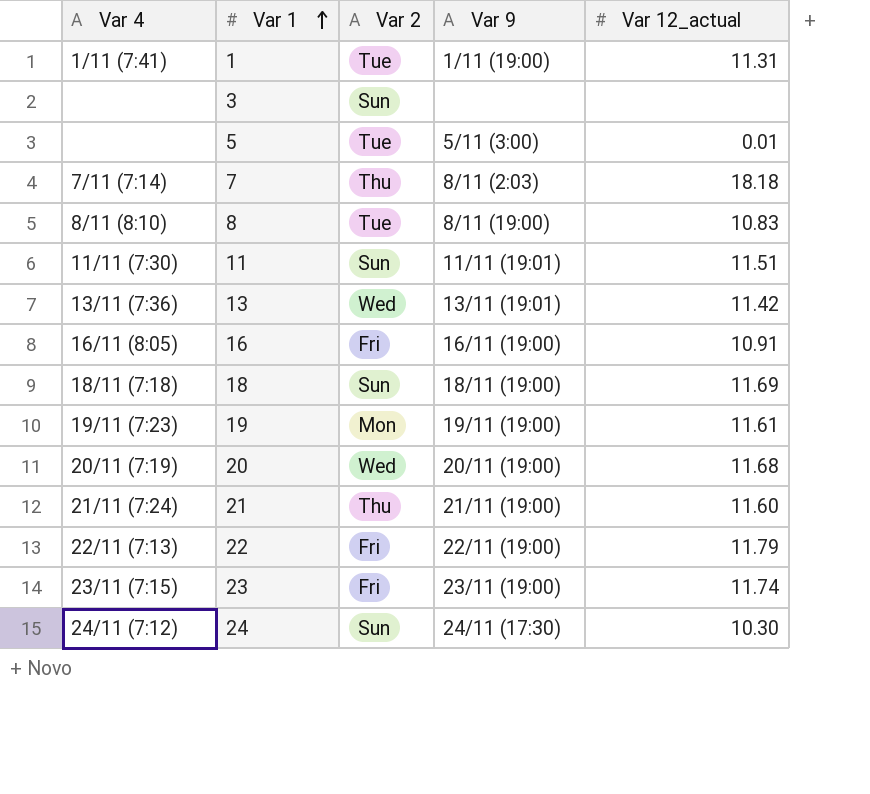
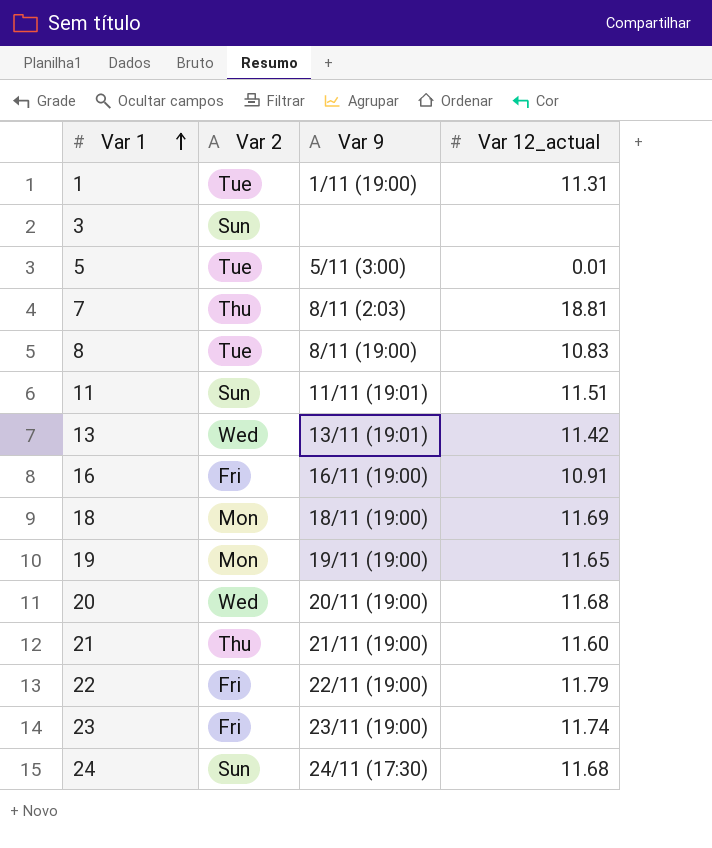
column Var 4 | position: 1 -> none
7 | Var 12_actual: 18.18 -> 18.81
18 | Var 2: Sun -> Mon
19 | Var 12_actual: 11.61 -> 11.65
24 | Var 12_actual: 10.30 -> 11.68

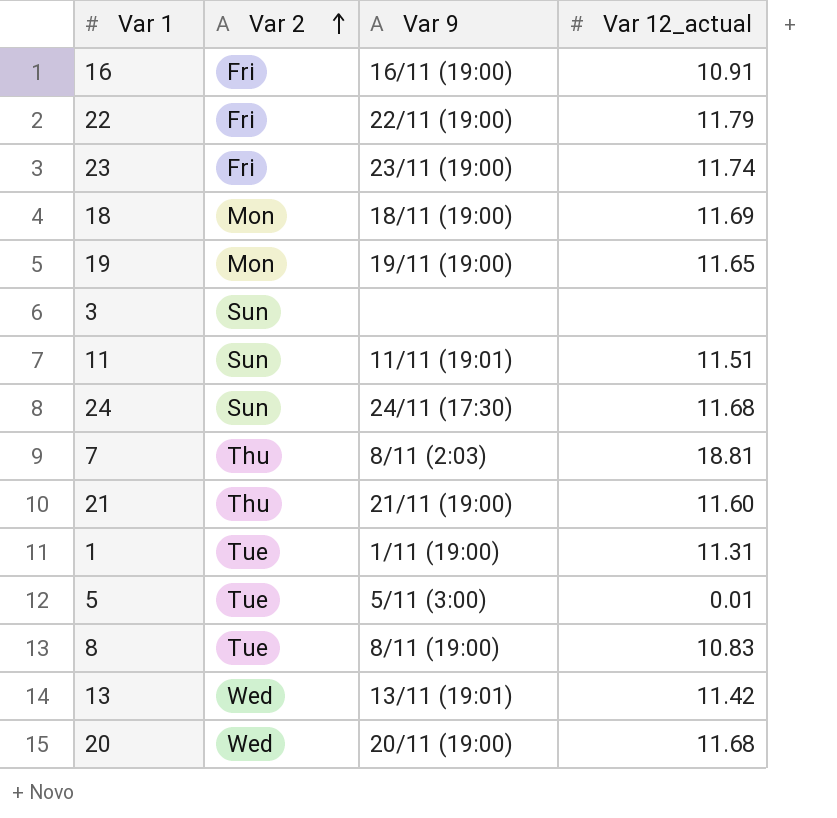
row order: Var 1 ascending -> Var 2 ascending

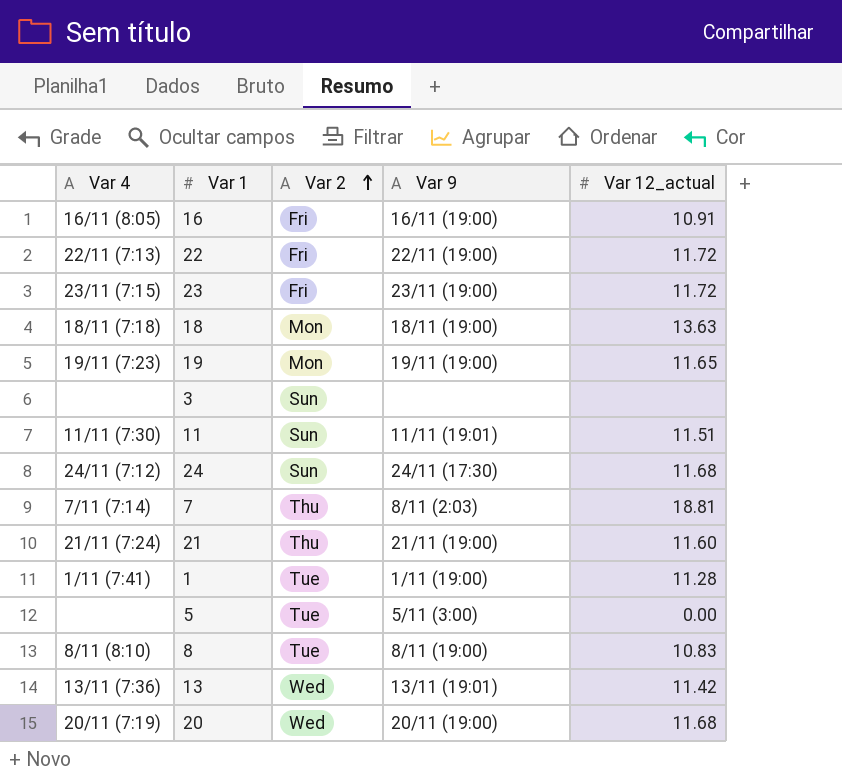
column Var 4 | position: none -> 1
22 | Var 12_actual: 11.79 -> 11.72
23 | Var 12_actual: 11.74 -> 11.72
18 | Var 12_actual: 11.69 -> 13.63
1 | Var 12_actual: 11.31 -> 11.28
5 | Var 12_actual: 0.01 -> 0.00

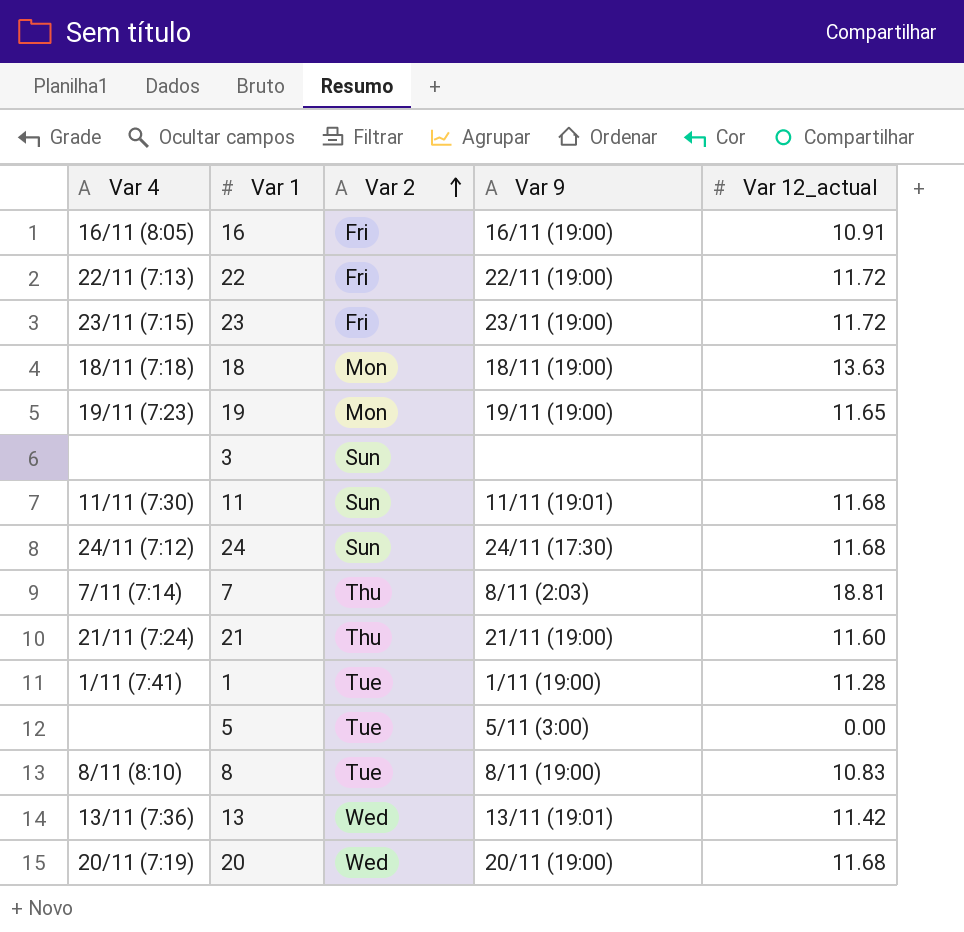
11 | Var 12_actual: 11.51 -> 11.68

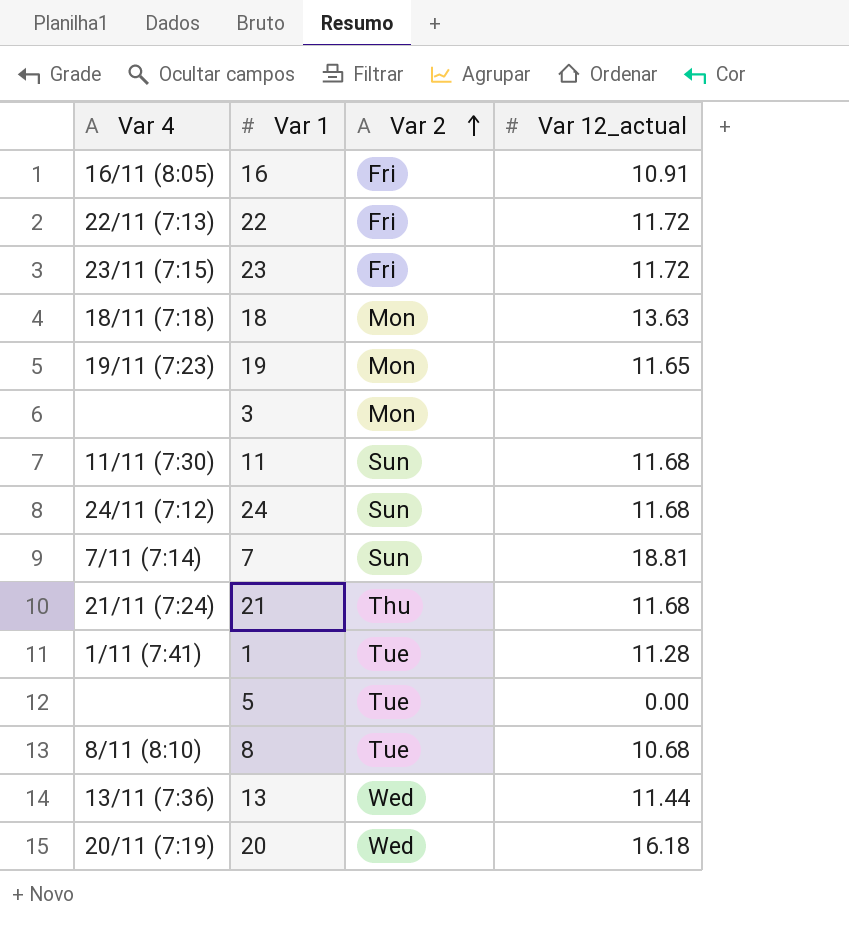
column Var 9 | position: 4 -> none
3 | Var 2: Sun -> Mon
7 | Var 2: Thu -> Sun
21 | Var 12_actual: 11.60 -> 11.68
8 | Var 12_actual: 10.83 -> 10.68
13 | Var 12_actual: 11.42 -> 11.44
20 | Var 12_actual: 11.68 -> 16.18

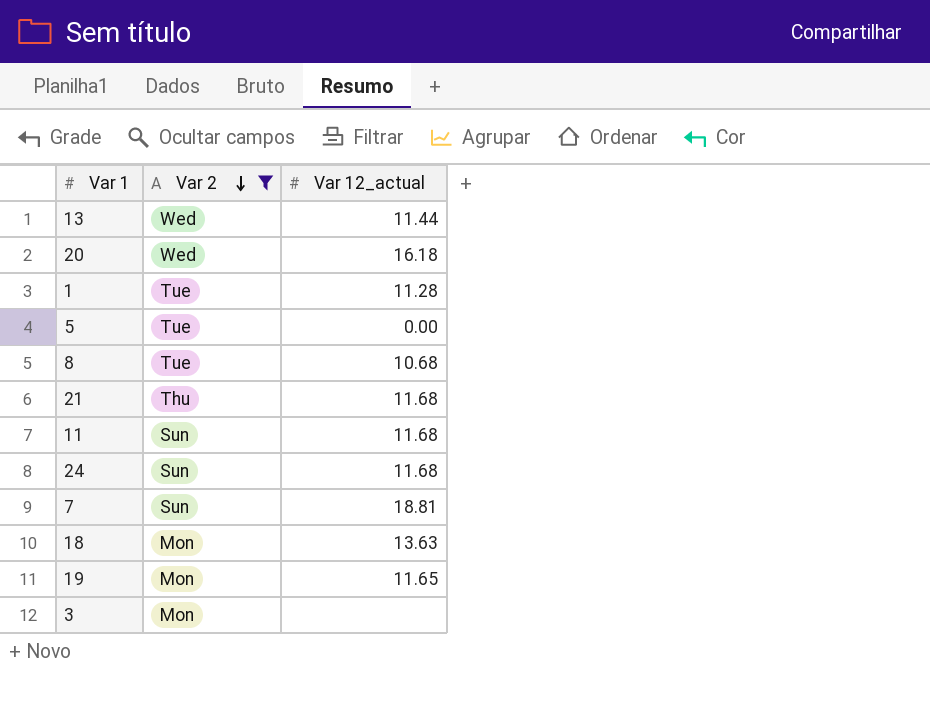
filter: none -> Var 2 != Fri
row order: Var 2 ascending -> Var 2 descending
column Var 4 | position: 1 -> none

